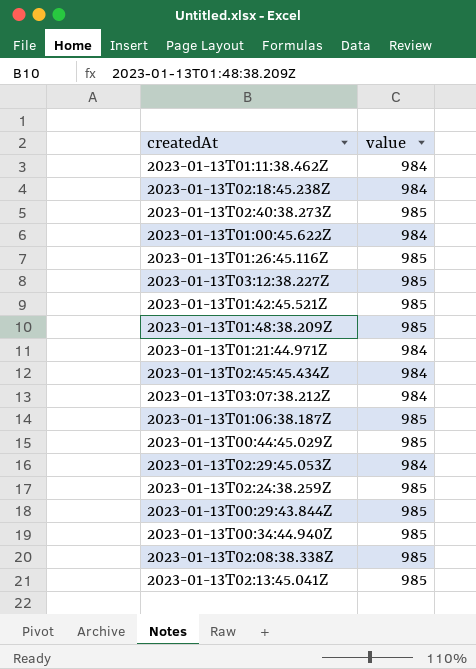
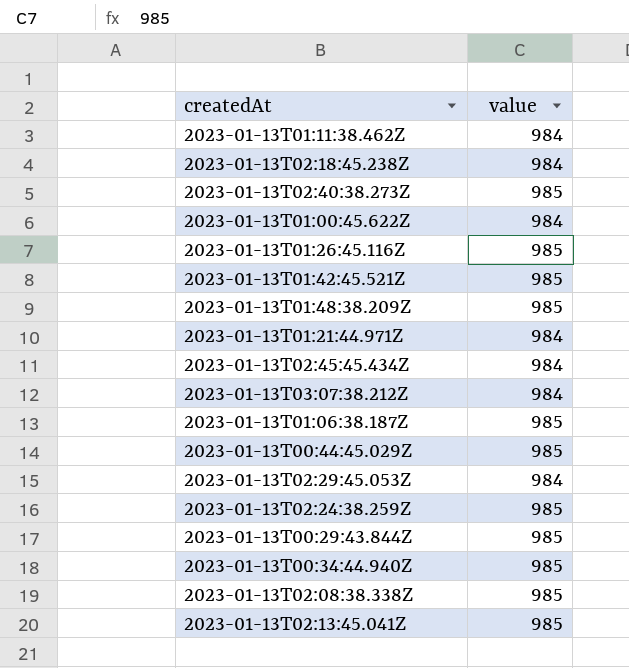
row 2023-01-13T03:12:38.227Z: 985 -> none

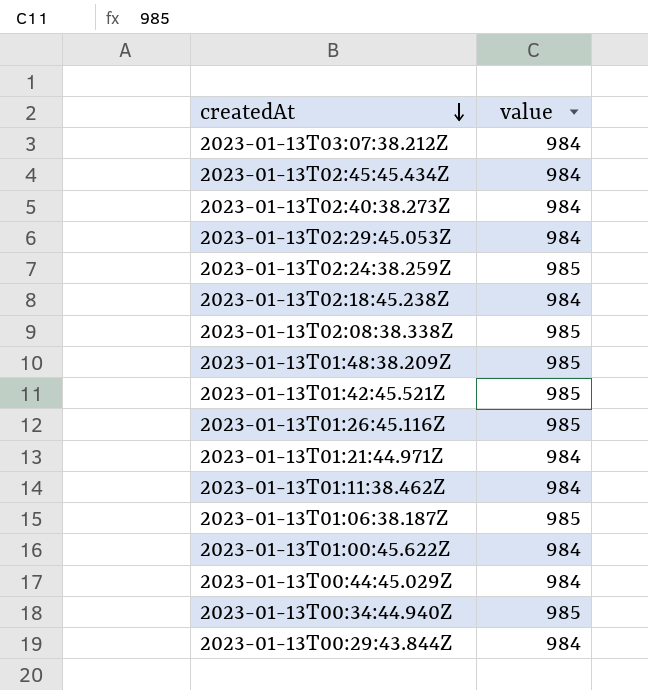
row order: none -> createdAt descending
row 2023-01-13T02:13:45.041Z: 985 -> none
2023-01-13T02:40:38.273Z | value: 985 -> 984
2023-01-13T00:44:45.029Z | value: 985 -> 984
2023-01-13T00:29:43.844Z | value: 985 -> 984

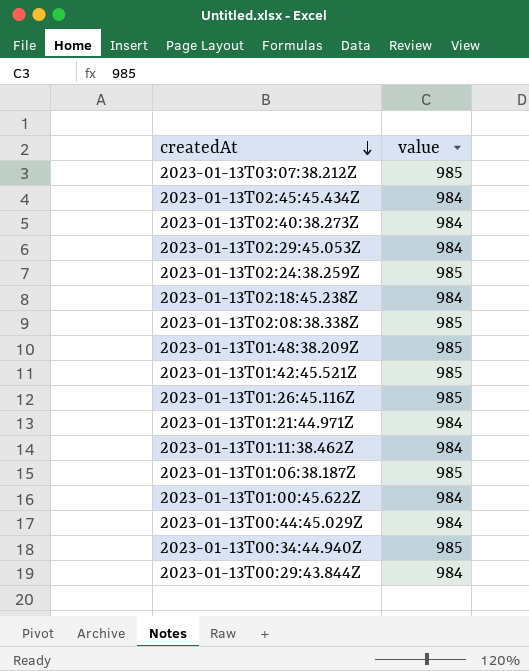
2023-01-13T03:07:38.212Z | value: 984 -> 985

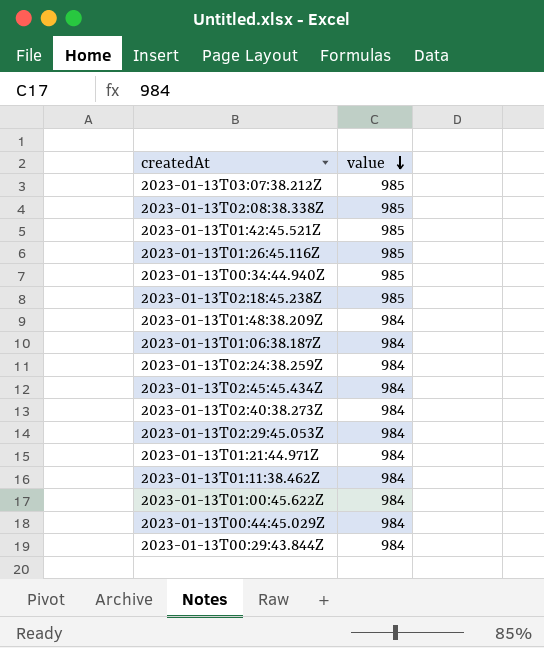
row order: createdAt descending -> value descending
2023-01-13T02:18:45.238Z | value: 984 -> 985
2023-01-13T01:48:38.209Z | value: 985 -> 984
2023-01-13T01:06:38.187Z | value: 985 -> 984
2023-01-13T02:24:38.259Z | value: 985 -> 984

